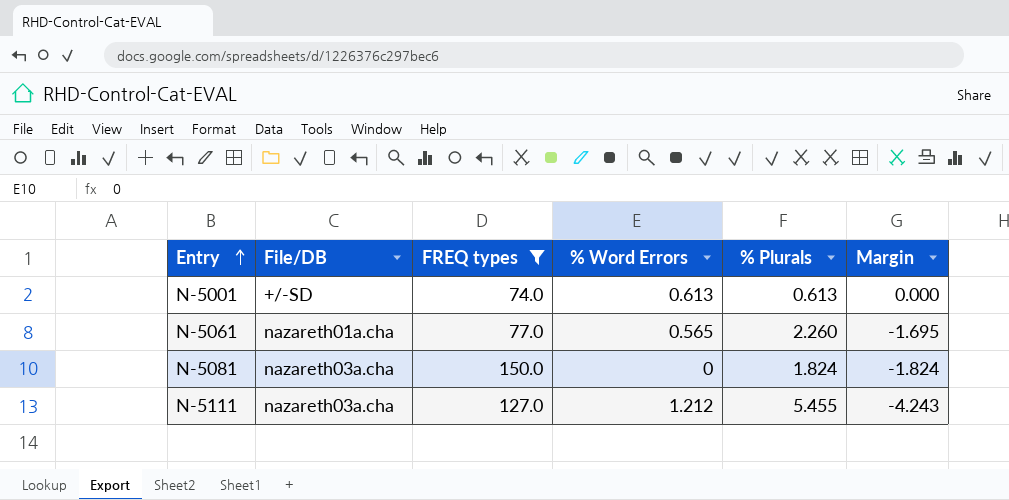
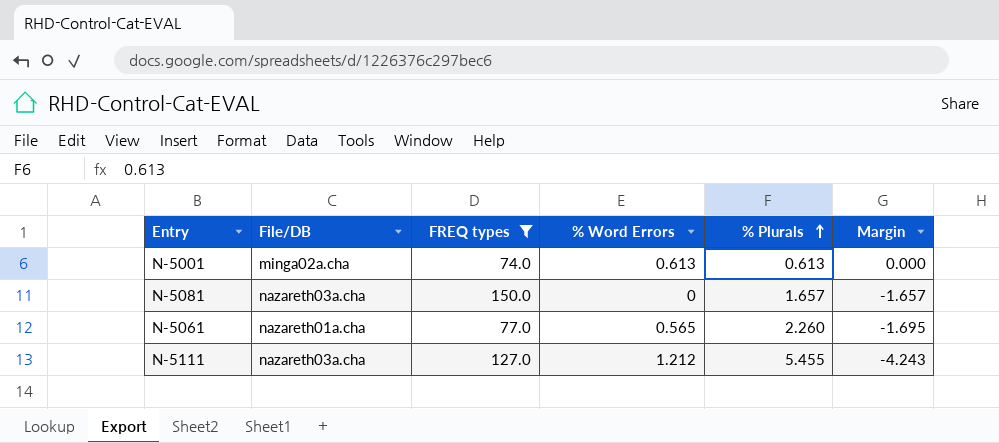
row order: Entry ascending -> % Plurals ascending
N-5001 | File/DB: +/-SD -> minga02a.cha
N-5081 | % Plurals: 1.824 -> 1.657
N-5081 | Margin: -1.824 -> -1.657

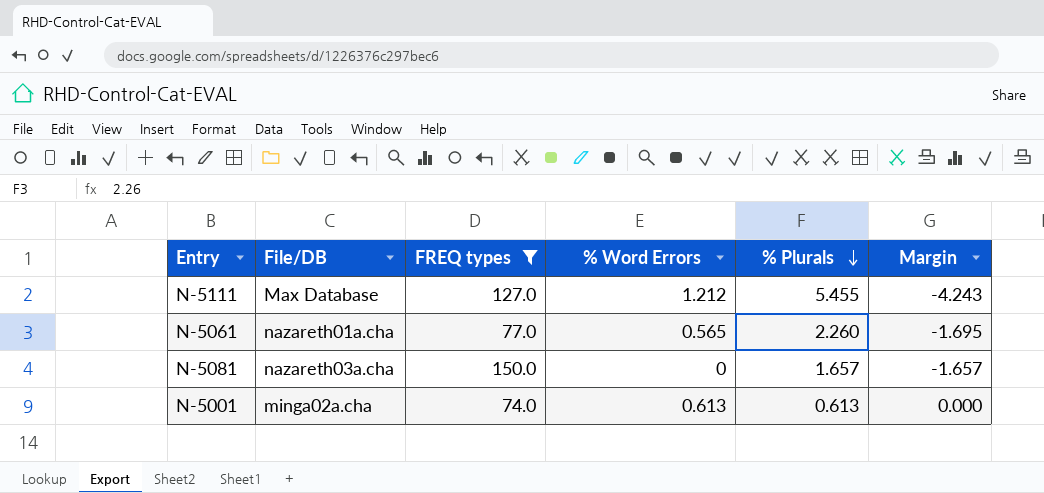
row order: % Plurals ascending -> % Plurals descending
N-5111 | File/DB: nazareth03a.cha -> Max Database

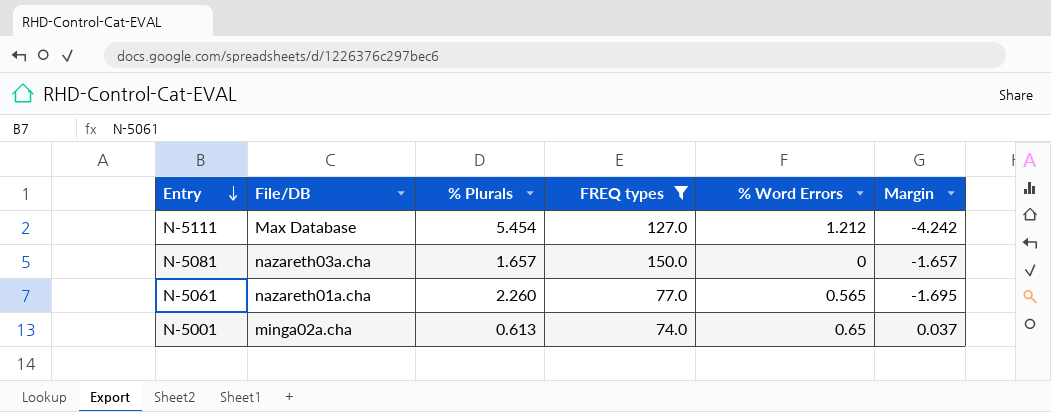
row order: % Plurals descending -> Entry descending
column % Plurals | position: 5 -> 3
N-5111 | % Plurals: 5.455 -> 5.454
N-5111 | Margin: -4.243 -> -4.242
N-5001 | % Word Errors: 0.613 -> 0.65
N-5001 | Margin: 0.000 -> 0.037

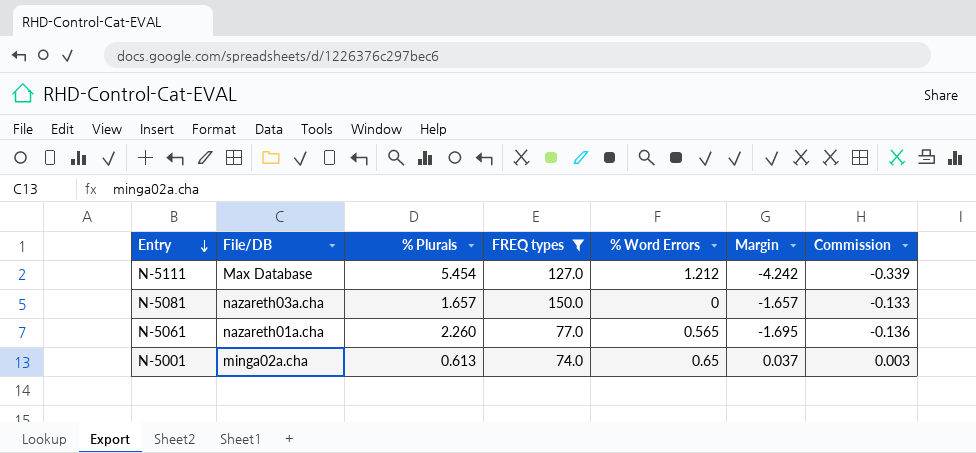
column Commission | formula: none -> [Margin] * 0.08

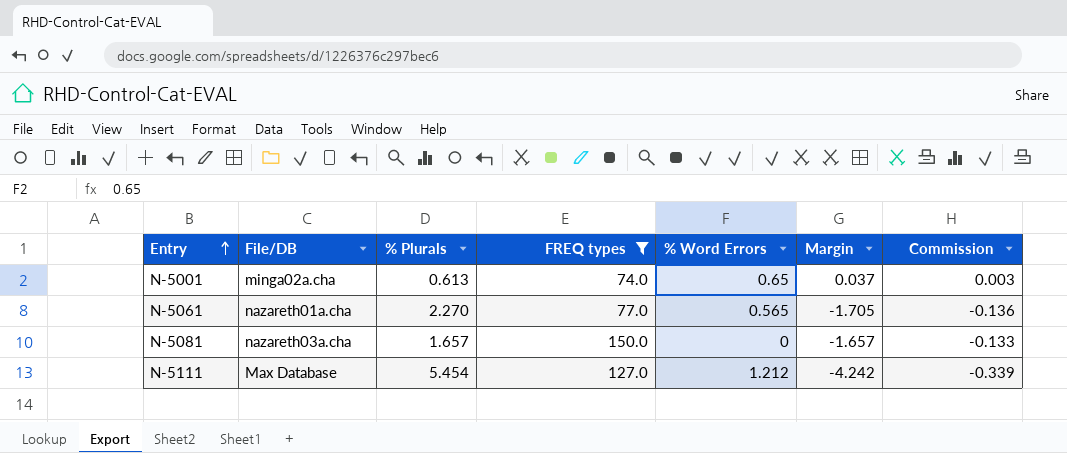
row order: Entry descending -> Entry ascending
N-5061 | % Plurals: 2.260 -> 2.270
N-5061 | Margin: -1.695 -> -1.705

